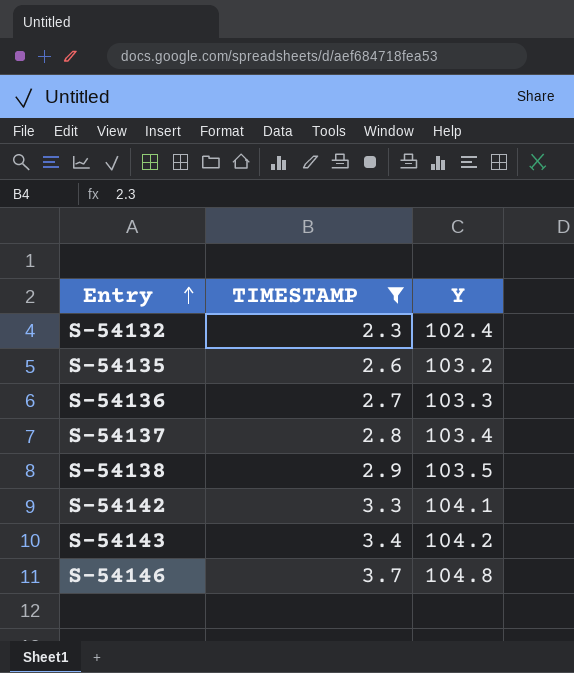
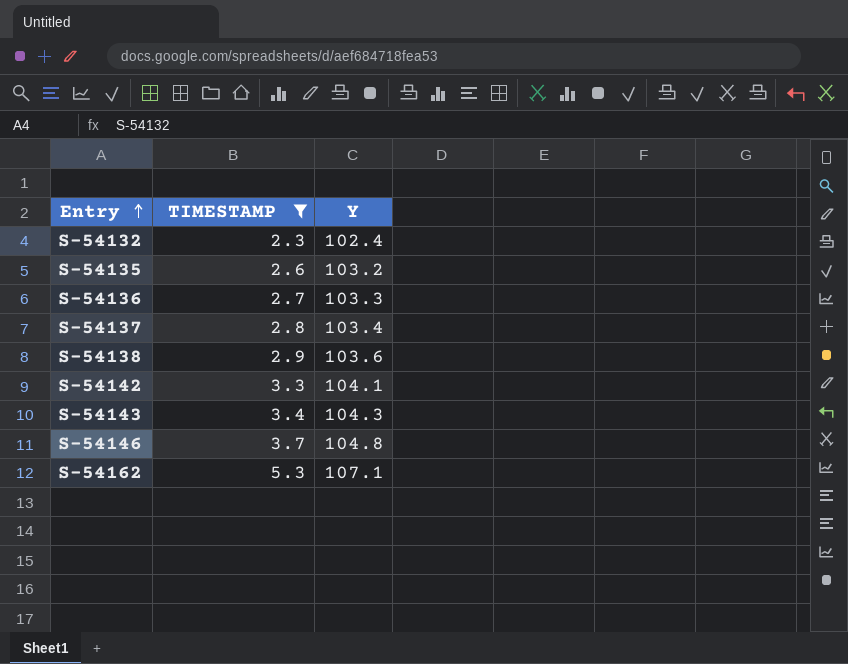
S-54138 | Y: 103.5 -> 103.6
S-54143 | Y: 104.2 -> 104.3
row S-54162: none -> 5.3 | 107.1

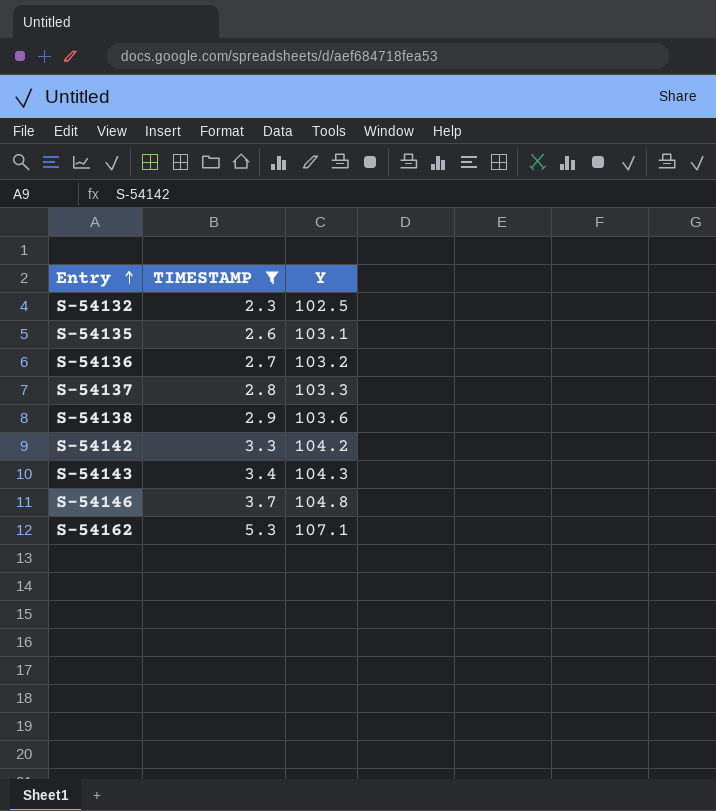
S-54132 | Y: 102.4 -> 102.5
S-54135 | Y: 103.2 -> 103.1
S-54136 | Y: 103.3 -> 103.2
S-54137 | Y: 103.4 -> 103.3
S-54142 | Y: 104.1 -> 104.2

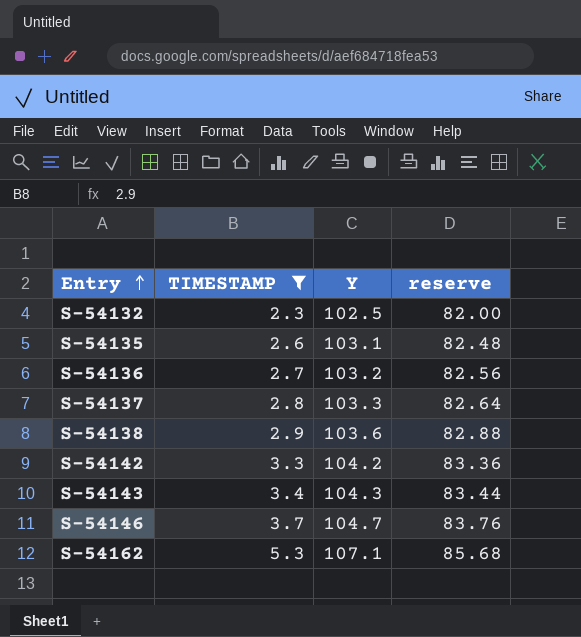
column reserve | formula: none -> [Y] * 0.8
S-54146 | Y: 104.8 -> 104.7

